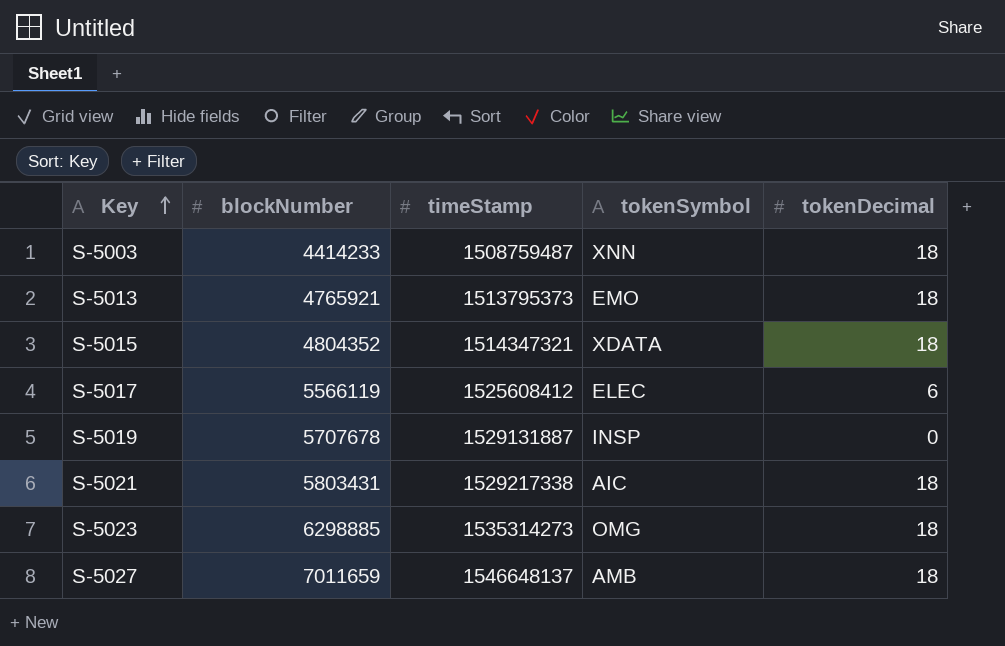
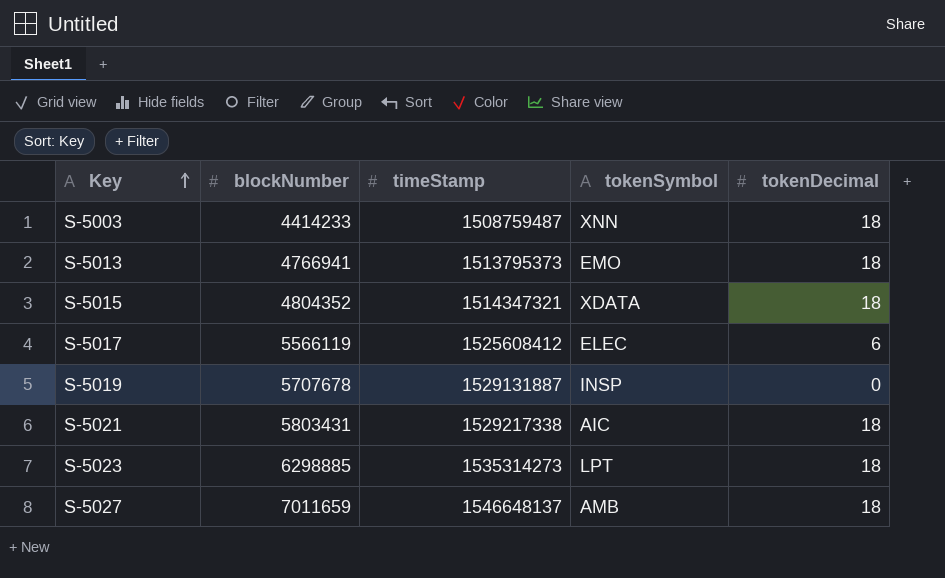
S-5013 | blockNumber: 4765921 -> 4766941
S-5023 | tokenSymbol: OMG -> LPT

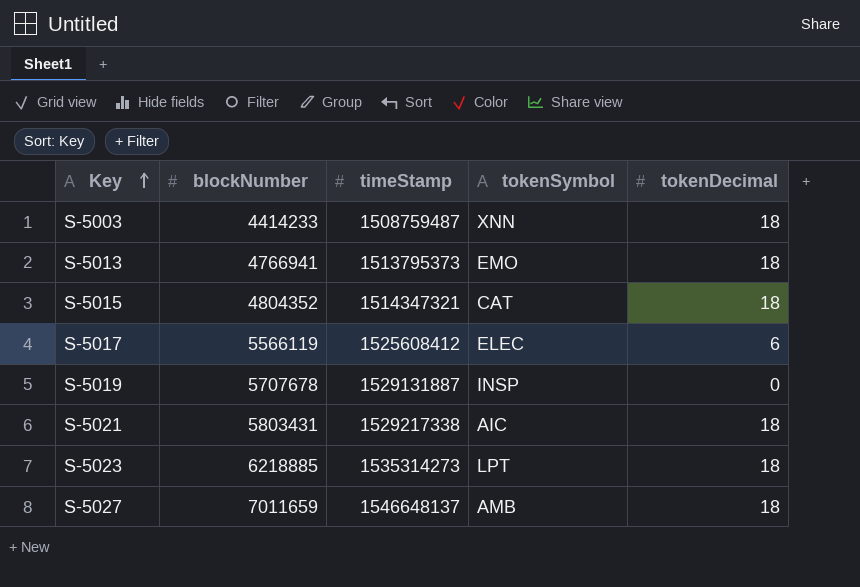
S-5015 | tokenSymbol: XDATA -> CAT
S-5023 | blockNumber: 6298885 -> 6218885

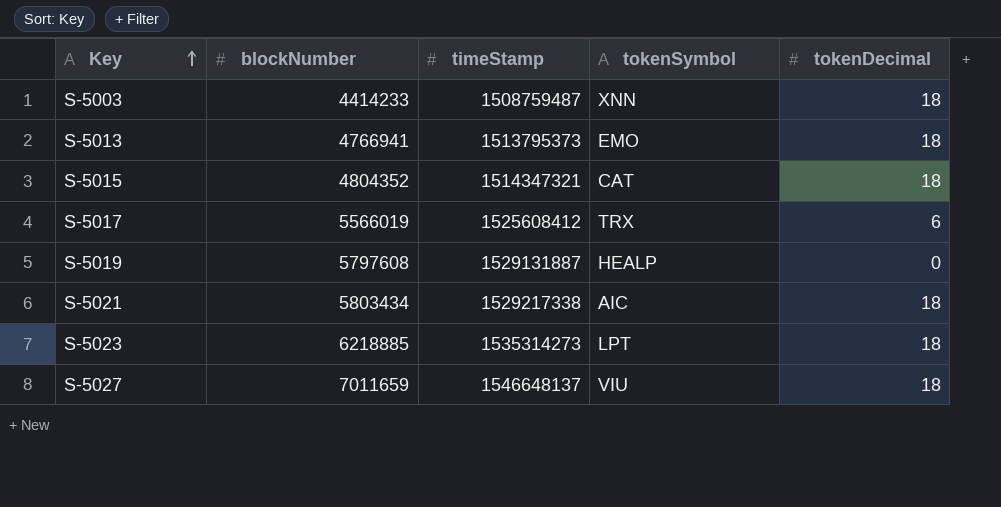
S-5017 | blockNumber: 5566119 -> 5566019
S-5017 | tokenSymbol: ELEC -> TRX
S-5019 | blockNumber: 5707678 -> 5797608
S-5019 | tokenSymbol: INSP -> HEALP
S-5021 | blockNumber: 5803431 -> 5803434
S-5027 | tokenSymbol: AMB -> VIU

